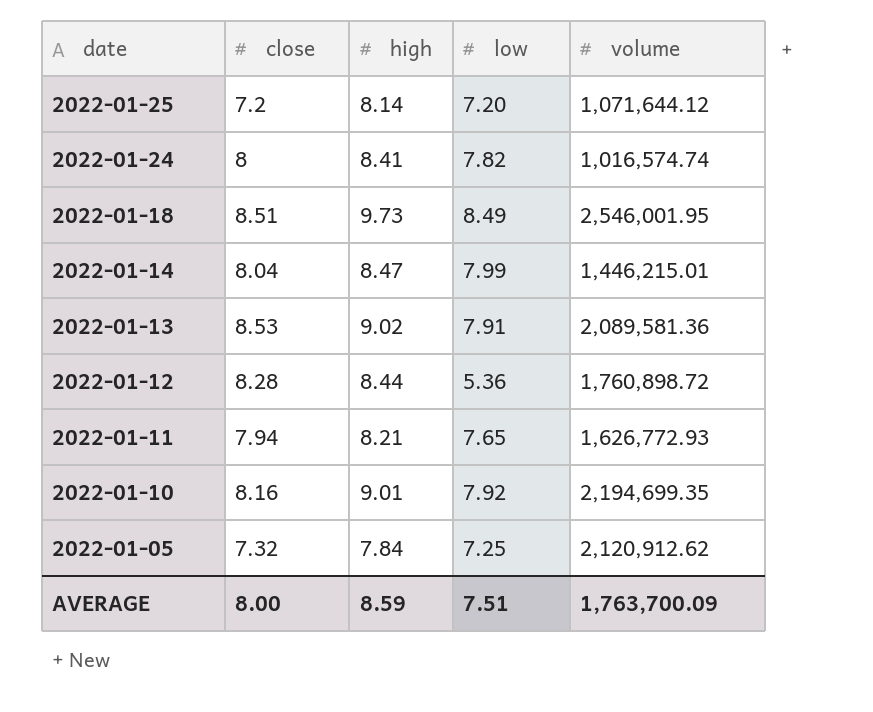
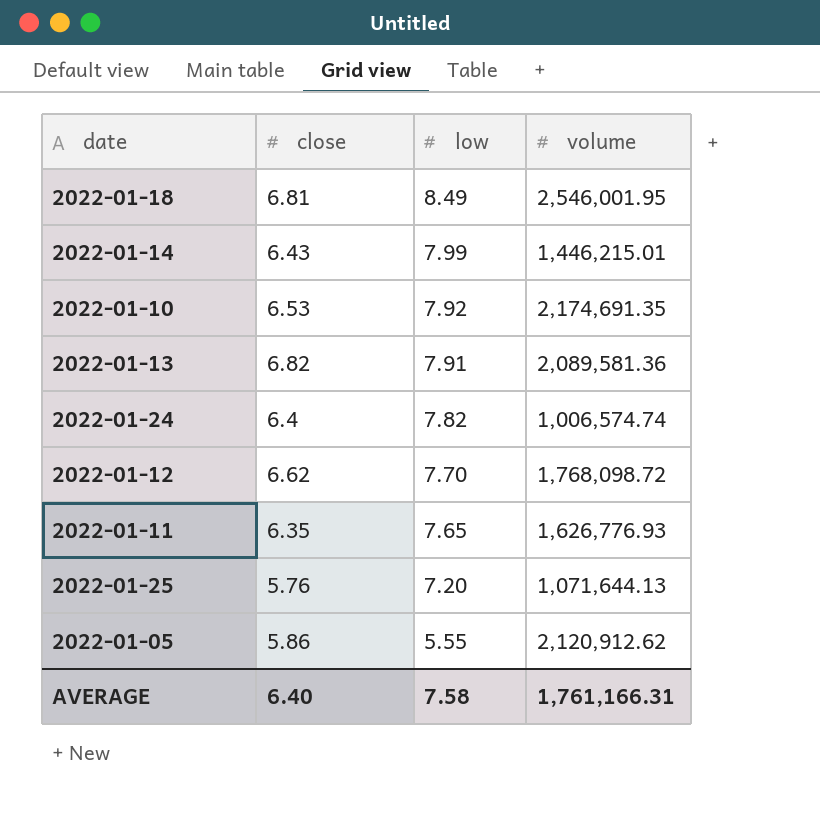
row order: date descending -> low descending
column high | position: 3 -> none
2022-01-18 | close: 8.51 -> 6.81
2022-01-14 | close: 8.04 -> 6.43
2022-01-10 | close: 8.16 -> 6.53
2022-01-10 | volume: 2,194,699.35 -> 2,174,691.35
2022-01-13 | close: 8.53 -> 6.82
2022-01-24 | close: 8 -> 6.4
2022-01-24 | volume: 1,016,574.74 -> 1,006,574.74
2022-01-12 | close: 8.28 -> 6.62
2022-01-12 | low: 5.36 -> 7.70
2022-01-12 | volume: 1,760,898.72 -> 1,768,098.72
2022-01-11 | close: 7.94 -> 6.35
2022-01-11 | volume: 1,626,772.93 -> 1,626,776.93
2022-01-25 | close: 7.2 -> 5.76
2022-01-25 | volume: 1,071,644.12 -> 1,071,644.13
2022-01-05 | close: 7.32 -> 5.86
2022-01-05 | low: 7.25 -> 5.55
AVERAGE | close: 8.00 -> 6.40
AVERAGE | low: 7.51 -> 7.58
AVERAGE | volume: 1,763,700.09 -> 1,761,166.31

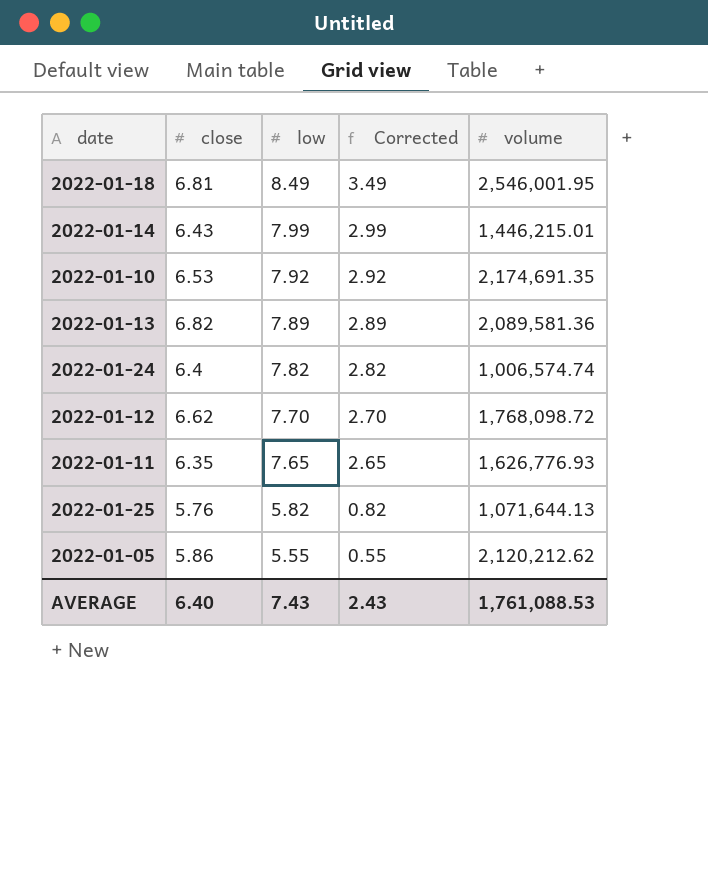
column Corrected | formula: none -> [low] - 5
2022-01-13 | low: 7.91 -> 7.89
2022-01-25 | low: 7.20 -> 5.82
2022-01-05 | volume: 2,120,912.62 -> 2,120,212.62
AVERAGE | low: 7.58 -> 7.43
AVERAGE | volume: 1,761,166.31 -> 1,761,088.53

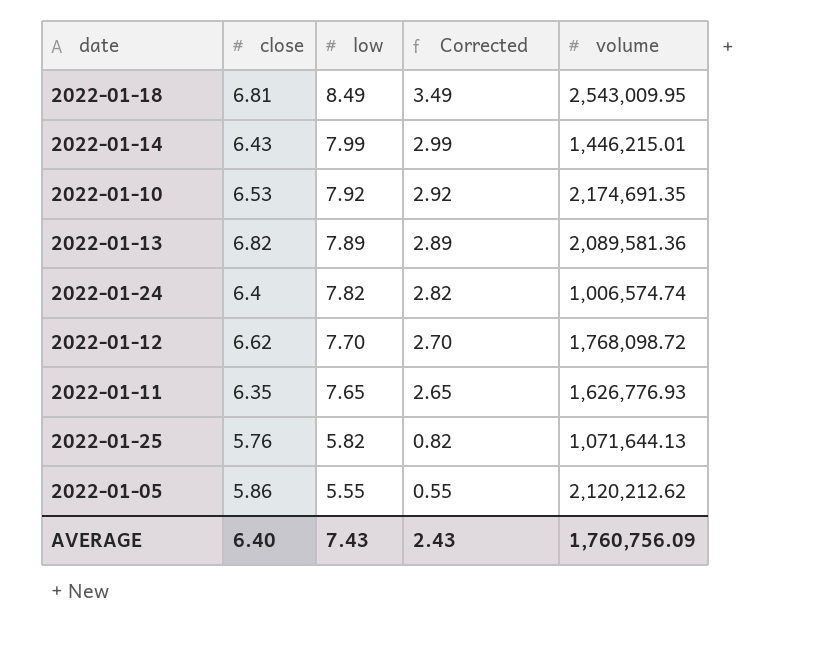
2022-01-18 | volume: 2,546,001.95 -> 2,543,009.95
AVERAGE | volume: 1,761,088.53 -> 1,760,756.09

